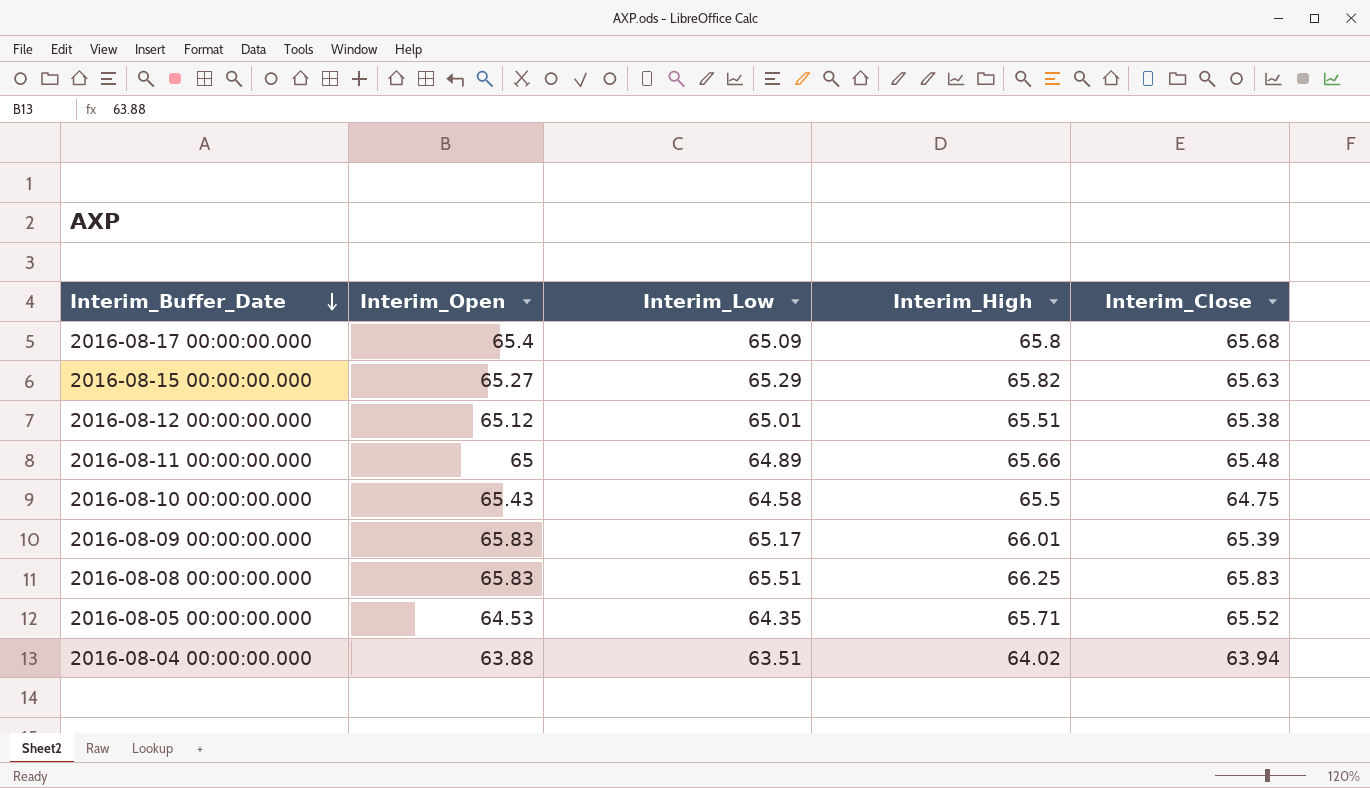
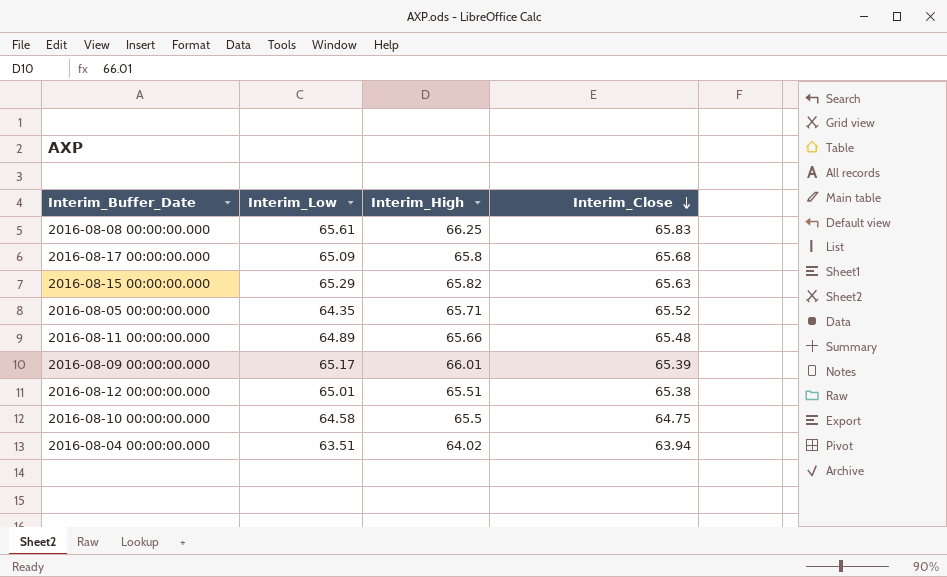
row order: Interim_Buffer_Date descending -> Interim_Close descending
column Interim_Open | position: 2 -> none
2016-08-08 00:00:00.000 | Interim_Low: 65.51 -> 65.61

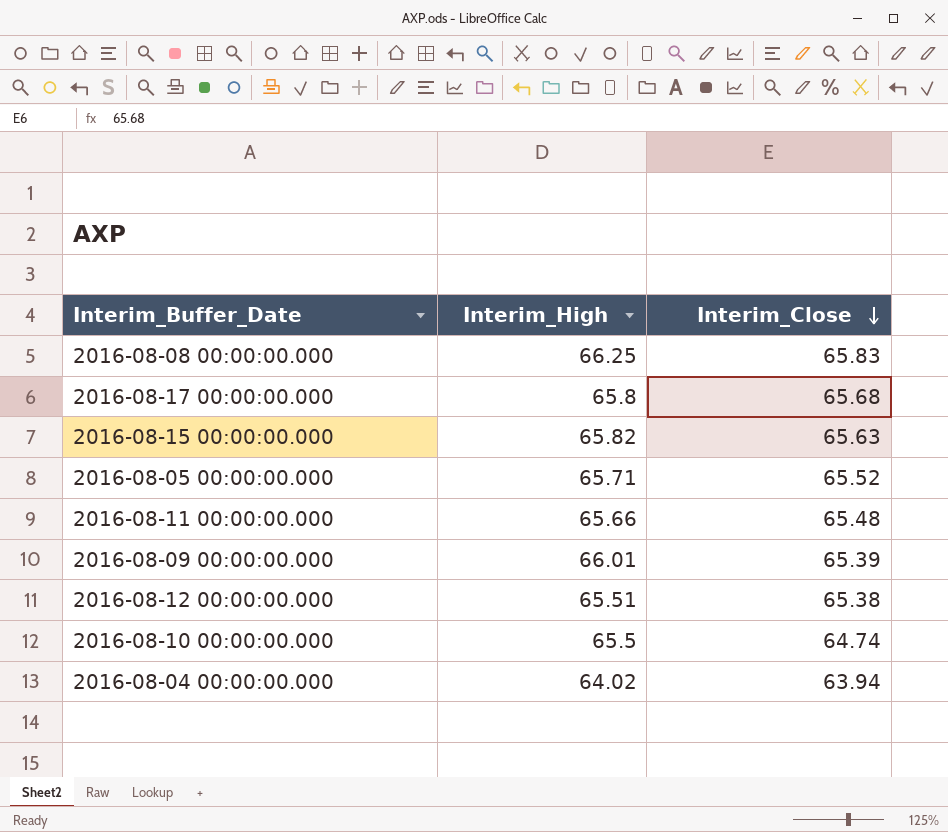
column Interim_Low | position: 2 -> none
2016-08-10 00:00:00.000 | Interim_Close: 64.75 -> 64.74

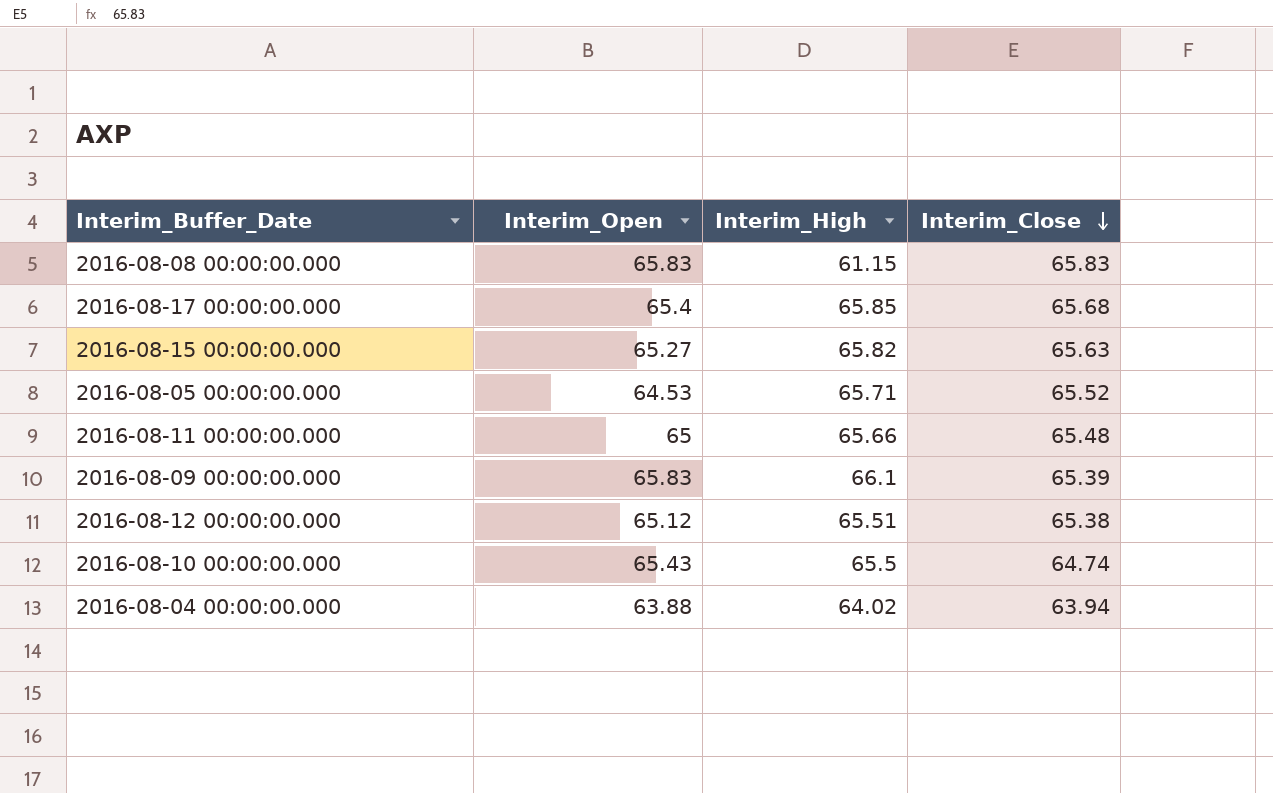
column Interim_Open | position: none -> 2
2016-08-08 00:00:00.000 | Interim_High: 66.25 -> 61.15
2016-08-17 00:00:00.000 | Interim_High: 65.8 -> 65.85
2016-08-09 00:00:00.000 | Interim_High: 66.01 -> 66.1

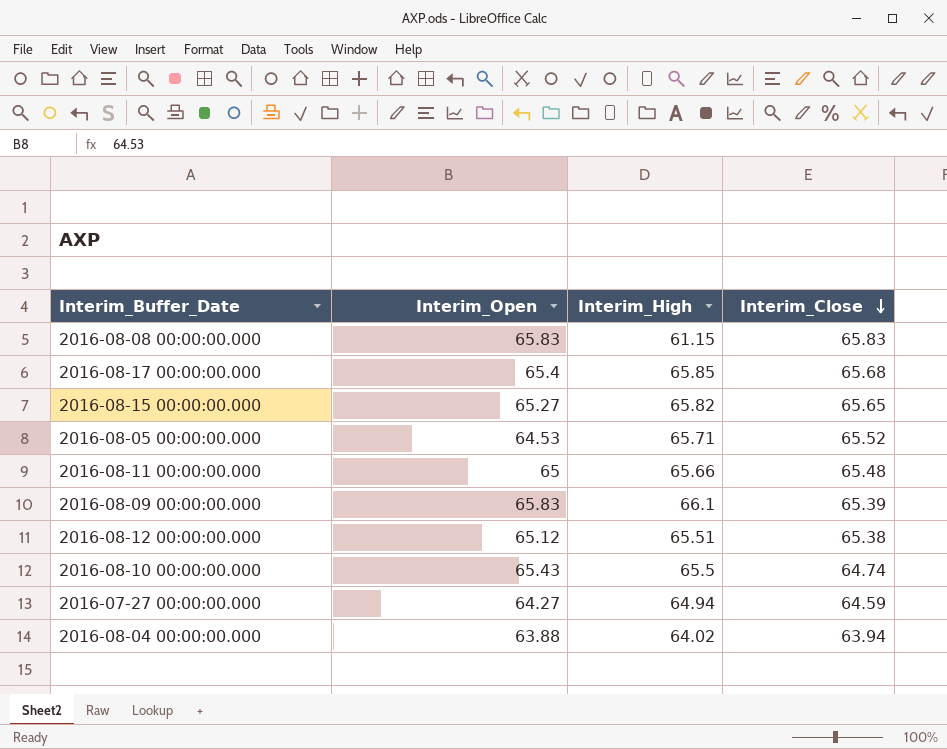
2016-08-15 00:00:00.000 | Interim_Close: 65.63 -> 65.65
row 2016-07-27 00:00:00.000: none -> 64.27 | 64.94 | 64.59

